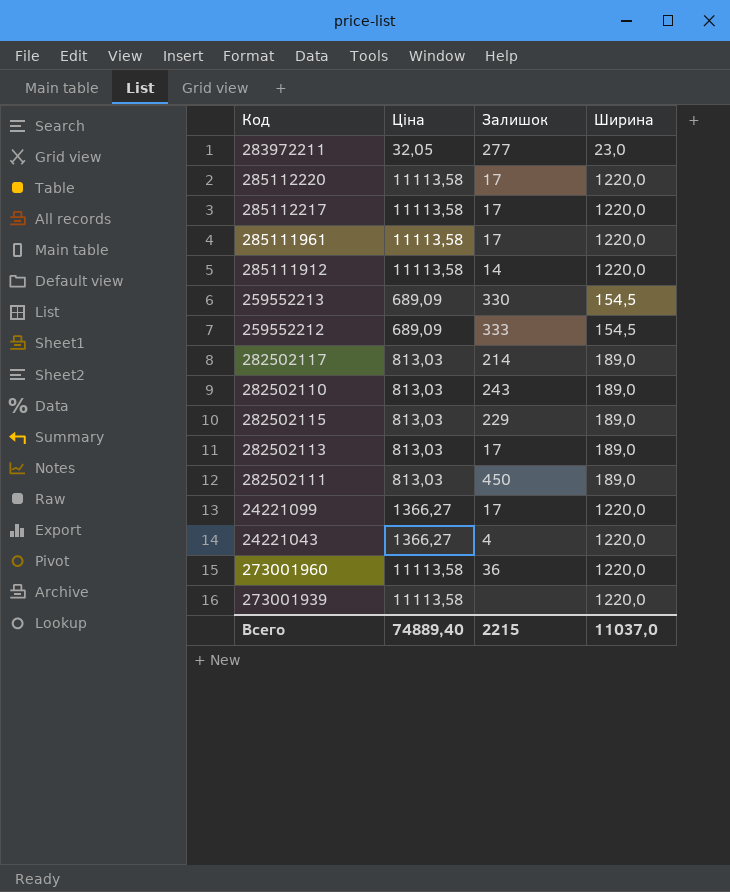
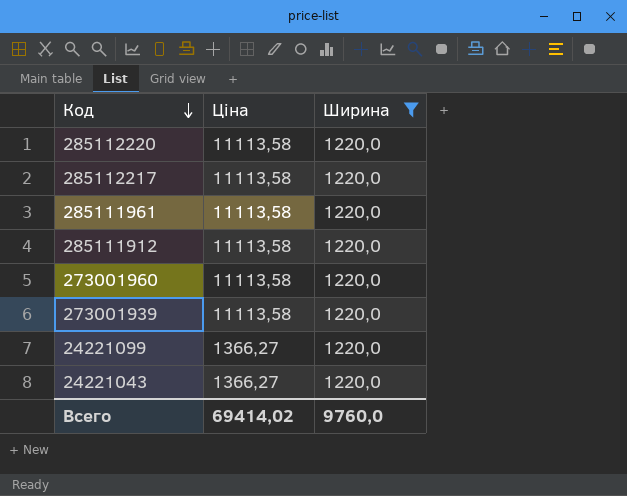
filter: none -> Ширина = 1220,0
row order: none -> Код descending
column Залишок | position: 3 -> none
Всего | Ціна: 74889,40 -> 69414,02
Всего | Ширина: 11037,0 -> 9760,0

